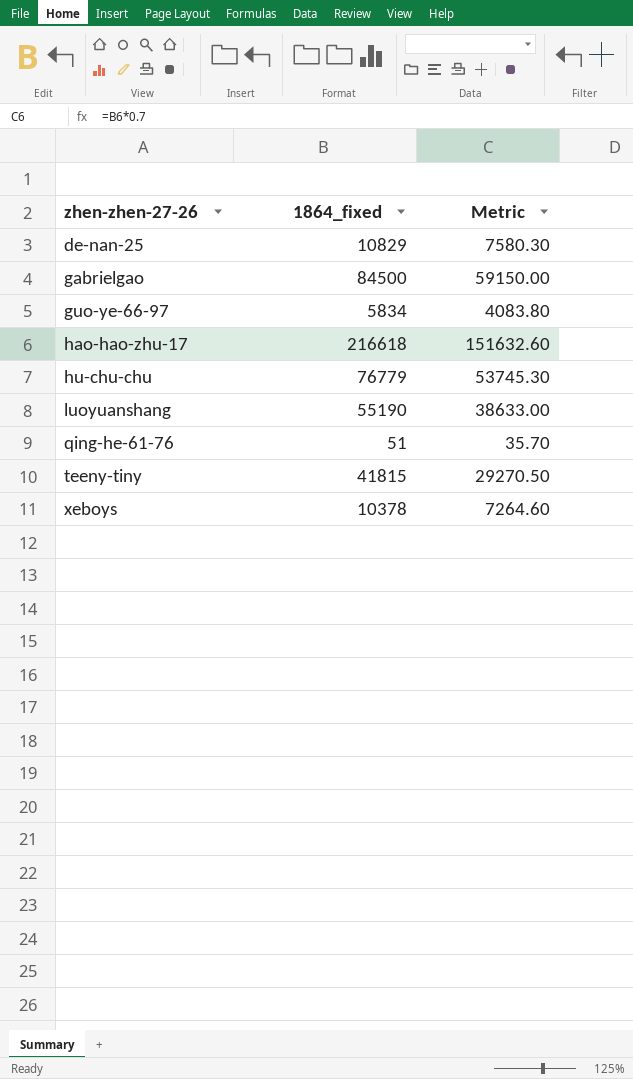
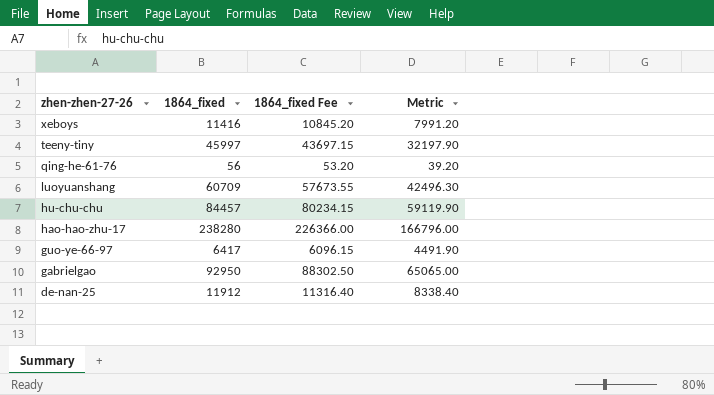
row order: zhen-zhen-27-26 ascending -> zhen-zhen-27-26 descending
column 1864_fixed Fee | formula: none -> [1864_fixed] * 0.95
xeboys | 1864_fixed: 10378 -> 11416
xeboys | Metric: 7264.60 -> 7991.20
teeny-tiny | 1864_fixed: 41815 -> 45997
teeny-tiny | Metric: 29270.50 -> 32197.90
qing-he-61-76 | 1864_fixed: 51 -> 56
qing-he-61-76 | Metric: 35.70 -> 39.20
luoyuanshang | 1864_fixed: 55190 -> 60709
luoyuanshang | Metric: 38633.00 -> 42496.30
hu-chu-chu | 1864_fixed: 76779 -> 84457
hu-chu-chu | Metric: 53745.30 -> 59119.90
hao-hao-zhu-17 | 1864_fixed: 216618 -> 238280
hao-hao-zhu-17 | Metric: 151632.60 -> 166796.00
guo-ye-66-97 | 1864_fixed: 5834 -> 6417
guo-ye-66-97 | Metric: 4083.80 -> 4491.90
gabrielgao | 1864_fixed: 84500 -> 92950
gabrielgao | Metric: 59150.00 -> 65065.00
de-nan-25 | 1864_fixed: 10829 -> 11912
de-nan-25 | Metric: 7580.30 -> 8338.40

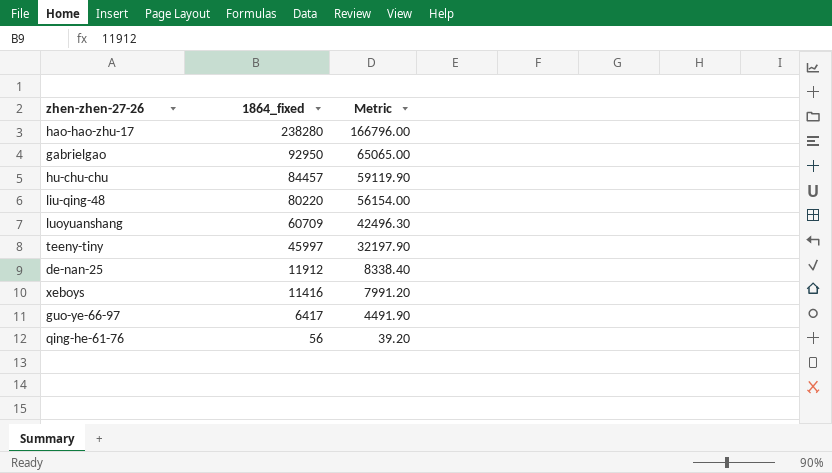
row order: zhen-zhen-27-26 descending -> 1864_fixed descending
column 1864_fixed Fee | formula: [1864_fixed] * 0.95 -> none
row liu-qing-48: none -> 80220 | 56154.00

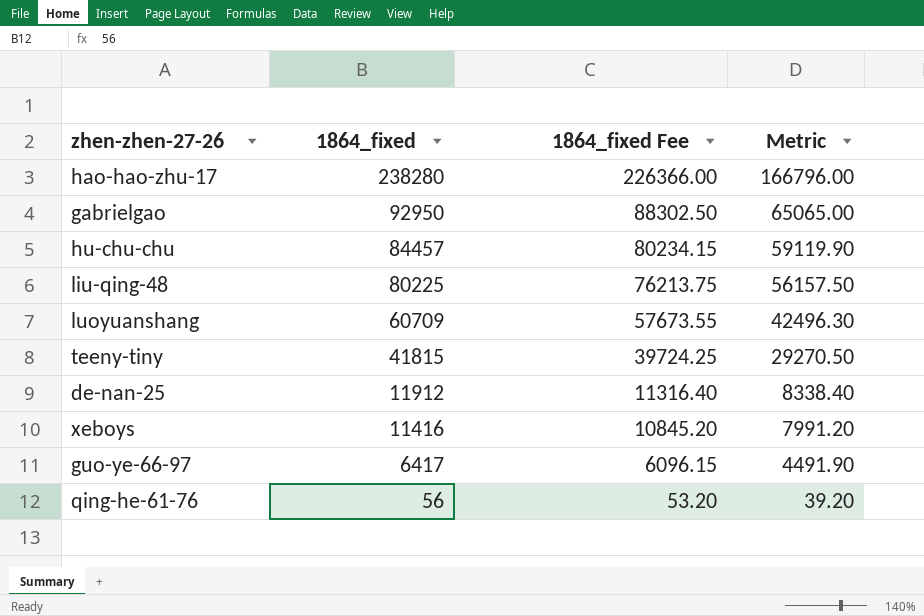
column 1864_fixed Fee | formula: none -> [1864_fixed] * 0.95
liu-qing-48 | 1864_fixed: 80220 -> 80225
liu-qing-48 | Metric: 56154.00 -> 56157.50
teeny-tiny | 1864_fixed: 45997 -> 41815
teeny-tiny | Metric: 32197.90 -> 29270.50

